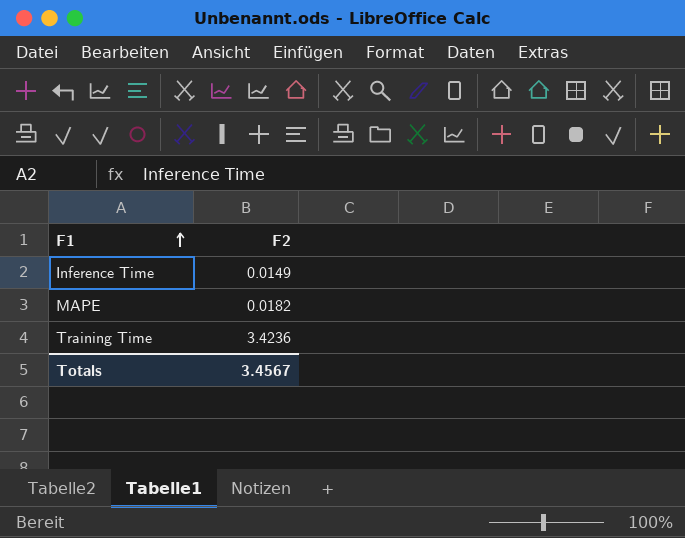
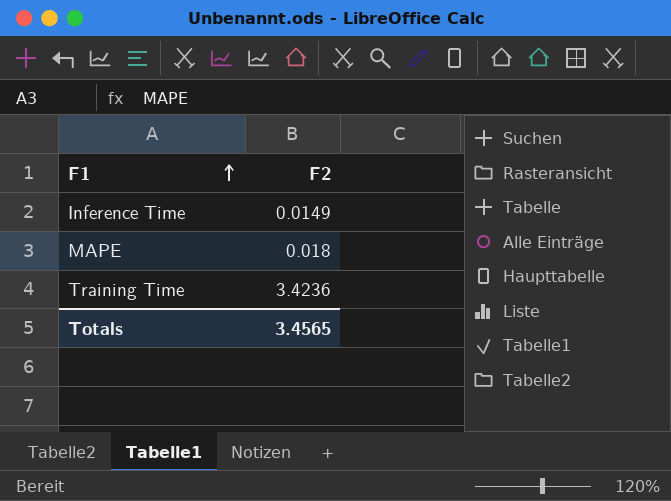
MAPE | F2: 0.0182 -> 0.018
Totals | F2: 3.4567 -> 3.4565

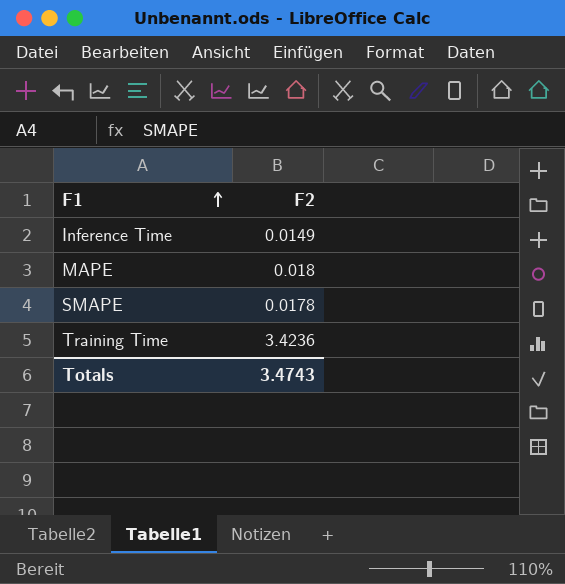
row SMAPE: none -> 0.0178
Totals | F2: 3.4565 -> 3.4743

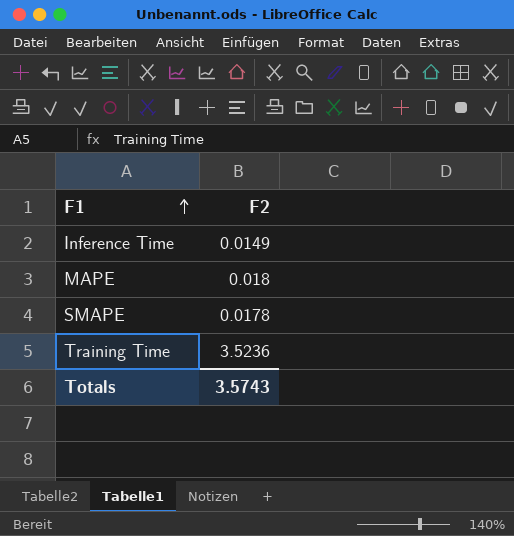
Training Time | F2: 3.4236 -> 3.5236
Totals | F2: 3.4743 -> 3.5743

